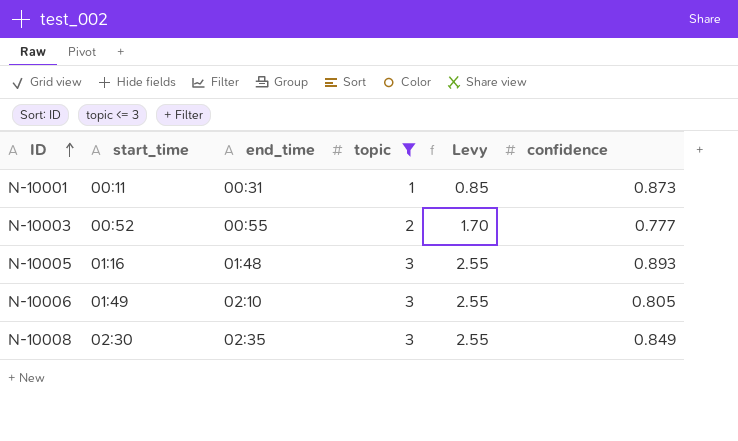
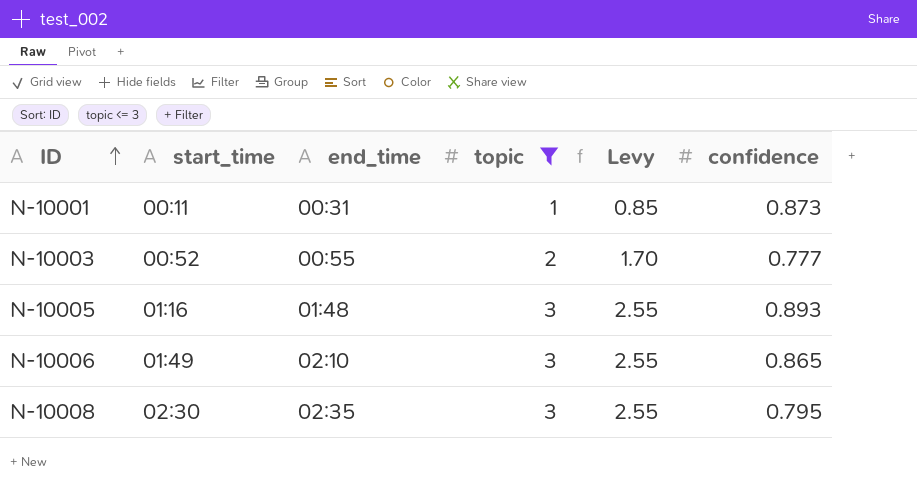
N-10006 | confidence: 0.805 -> 0.865
N-10008 | confidence: 0.849 -> 0.795

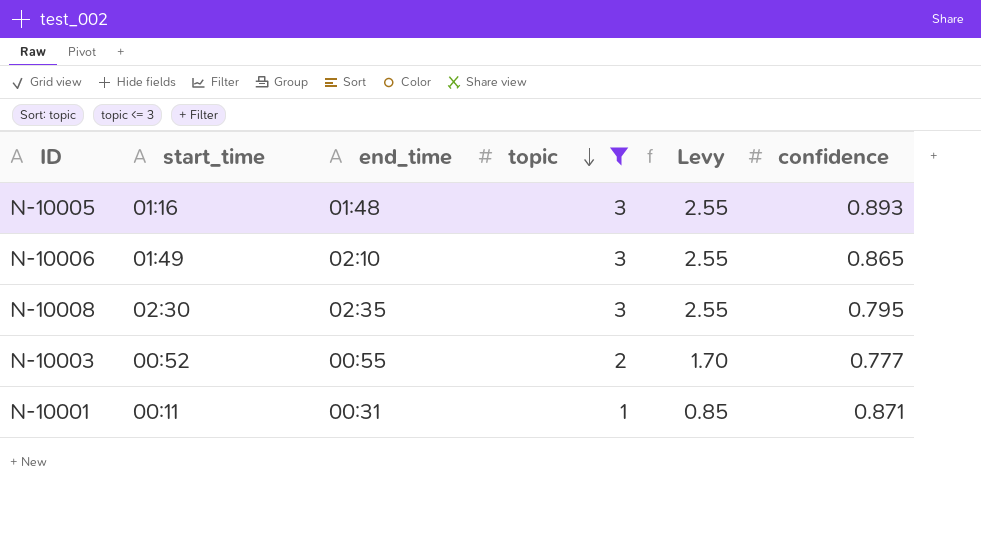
row order: ID ascending -> topic descending
N-10001 | confidence: 0.873 -> 0.871

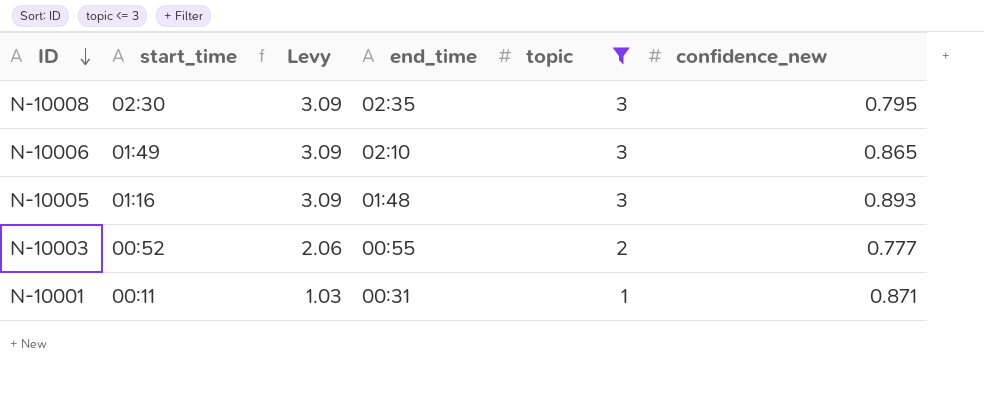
row order: topic descending -> ID descending
column Levy | formula: [topic] * 0.85 -> [topic] * 1.03
column Levy | position: 5 -> 3
column name: confidence -> confidence_new

